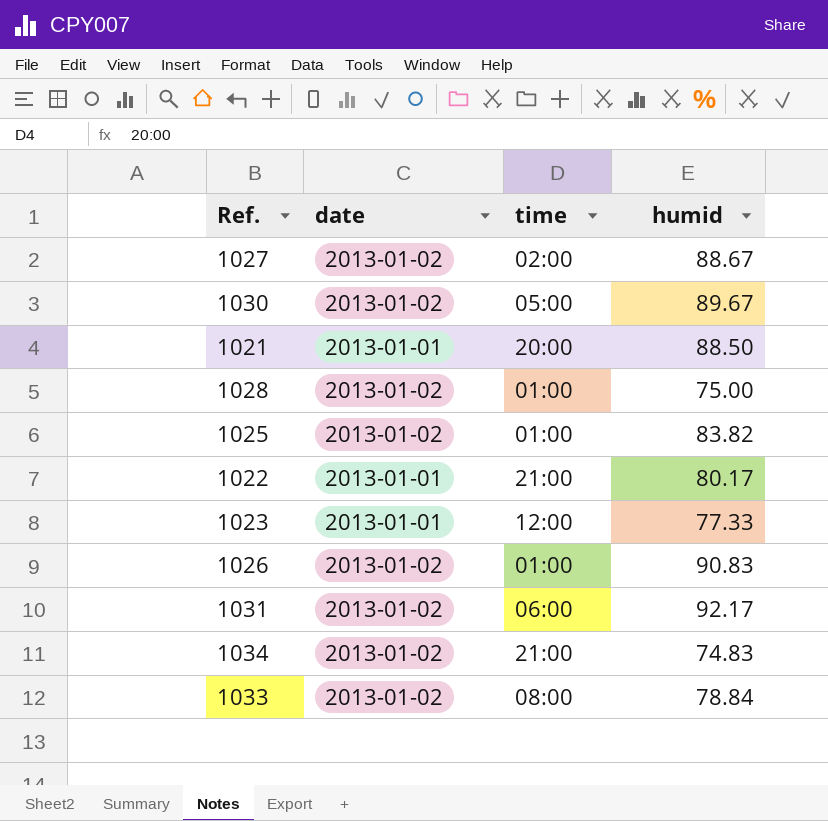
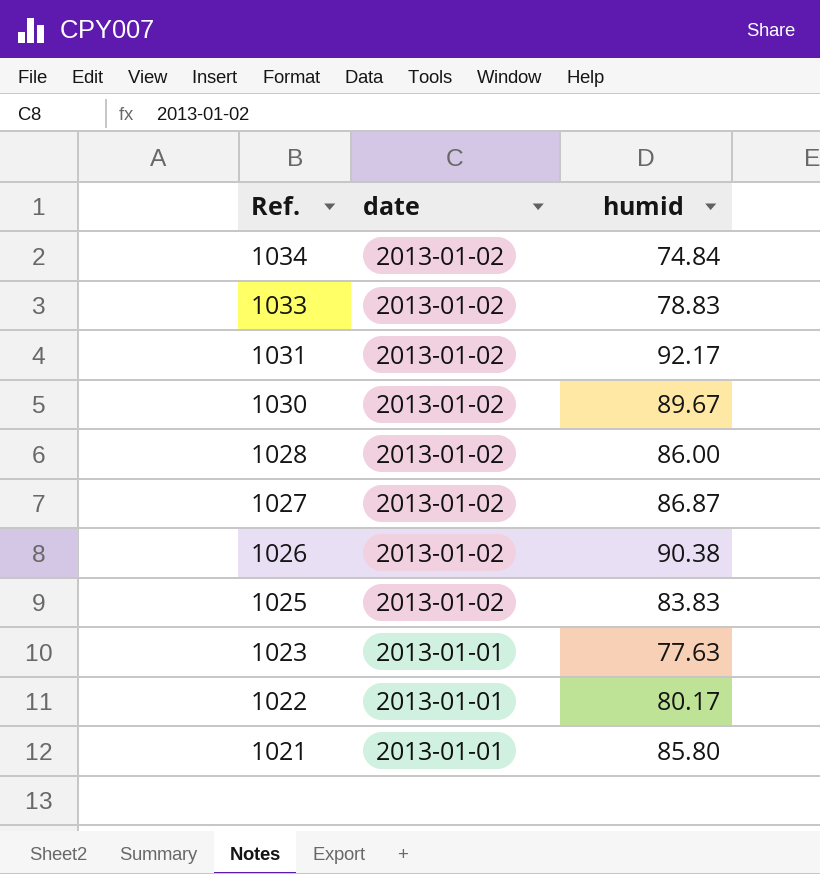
row order: none -> Ref. descending
column time | position: 3 -> none
1034 | humid: 74.83 -> 74.84
1033 | humid: 78.84 -> 78.83
1028 | humid: 75.00 -> 86.00
1027 | humid: 88.67 -> 86.87
1026 | humid: 90.83 -> 90.38
1025 | humid: 83.82 -> 83.83
1023 | humid: 77.33 -> 77.63
1021 | humid: 88.50 -> 85.80

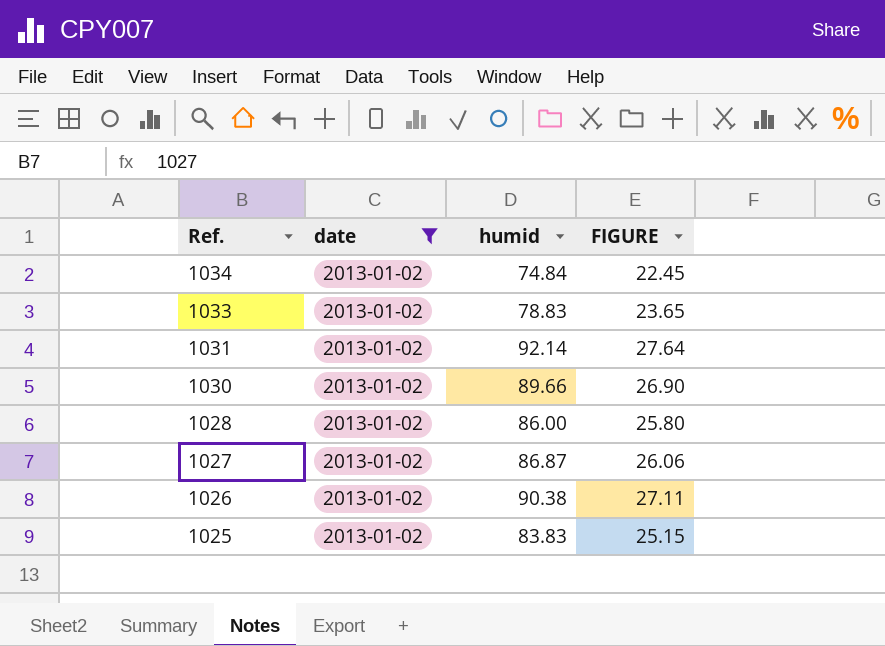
filter: none -> date = 2013-01-02
column FIGURE | formula: none -> [humid] * 0.3
1031 | humid: 92.17 -> 92.14
1030 | humid: 89.67 -> 89.66

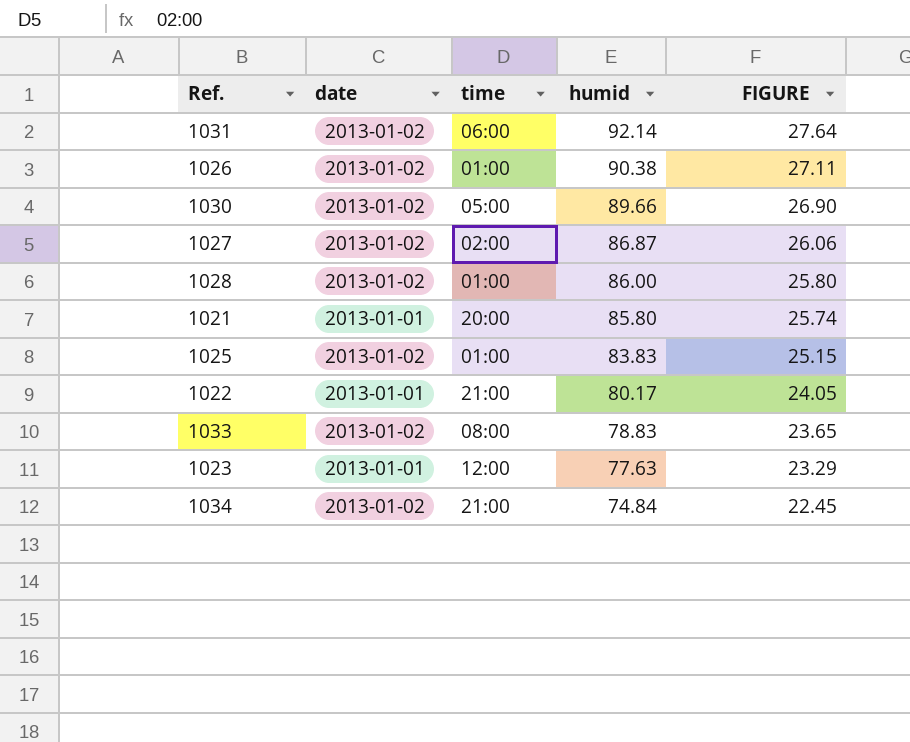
filter: date = 2013-01-02 -> none
row order: Ref. descending -> humid descending
column time | position: none -> 3

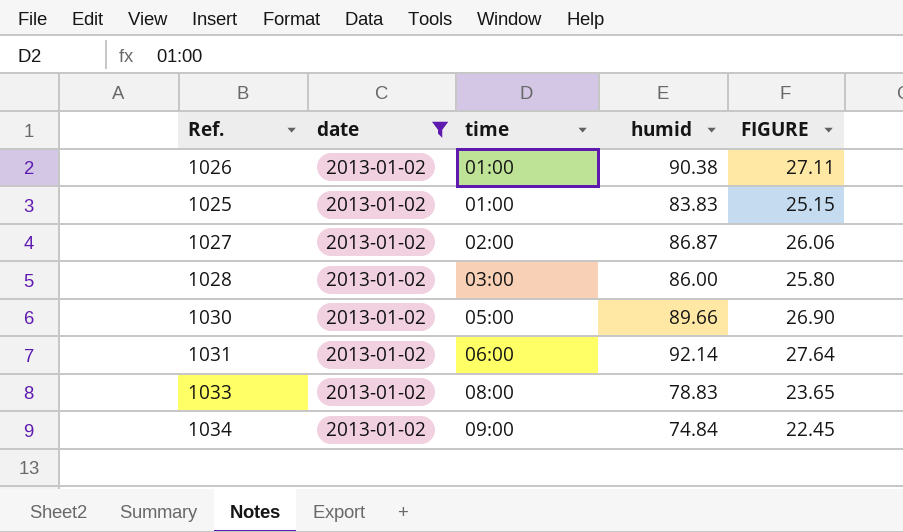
filter: none -> date = 2013-01-02
row order: humid descending -> time ascending
1028 | time: 01:00 -> 03:00
1034 | time: 21:00 -> 09:00

